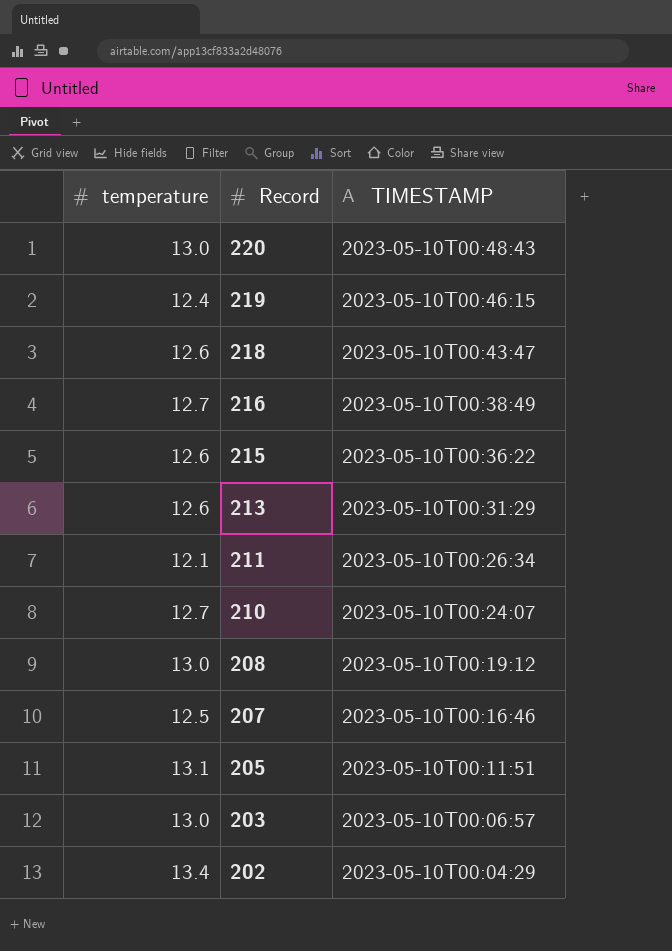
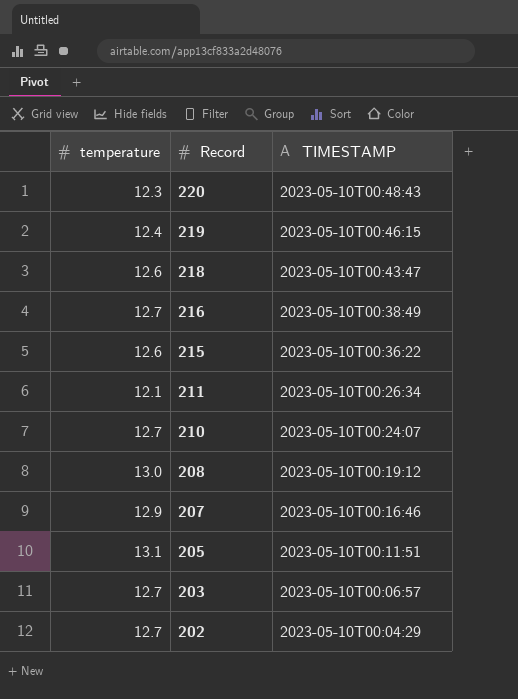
row 213: 12.6 | 2023-05-10T00:31:29 -> none
220 | temperature: 13.0 -> 12.3
207 | temperature: 12.5 -> 12.9
203 | temperature: 13.0 -> 12.7
202 | temperature: 13.4 -> 12.7

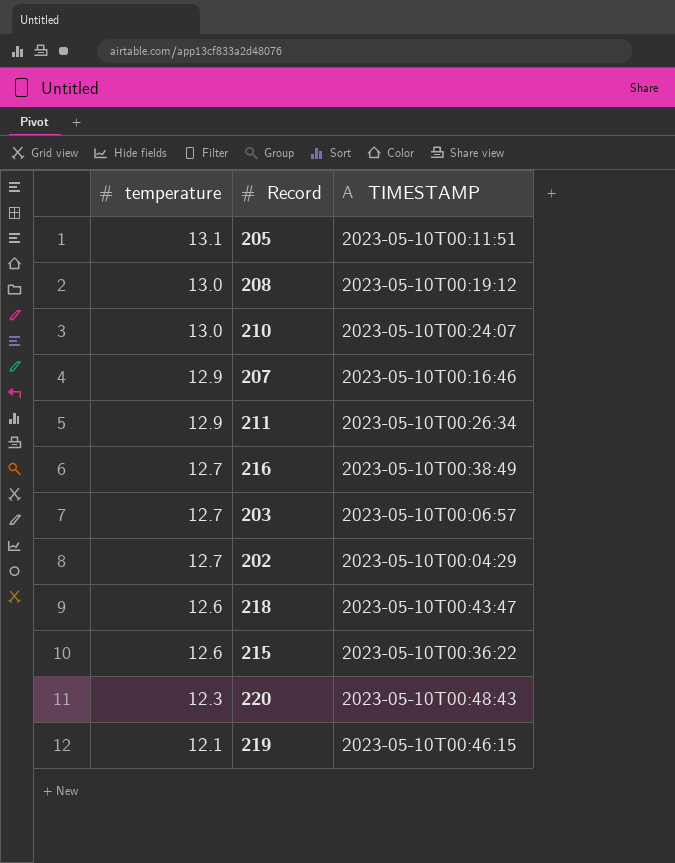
row order: Record descending -> temperature descending
210 | temperature: 12.7 -> 13.0
211 | temperature: 12.1 -> 12.9
219 | temperature: 12.4 -> 12.1

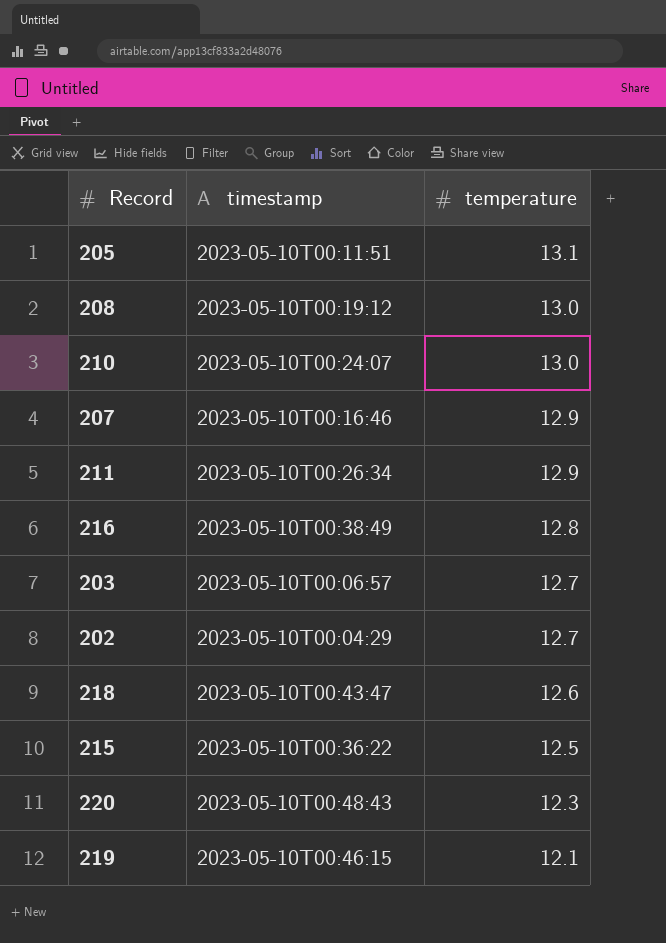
column name: TIMESTAMP -> timestamp
column temperature | position: 1 -> 3
216 | temperature: 12.7 -> 12.8
215 | temperature: 12.6 -> 12.5

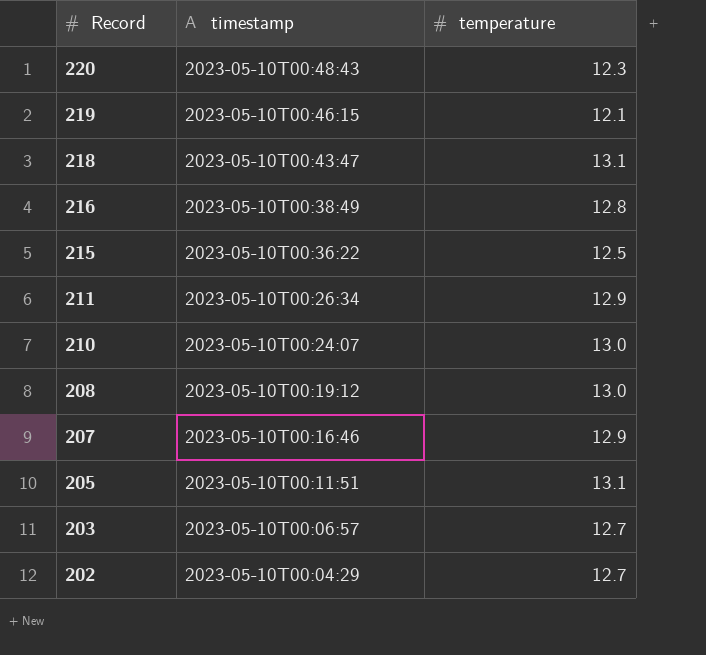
row order: temperature descending -> Record descending
218 | temperature: 12.6 -> 13.1

